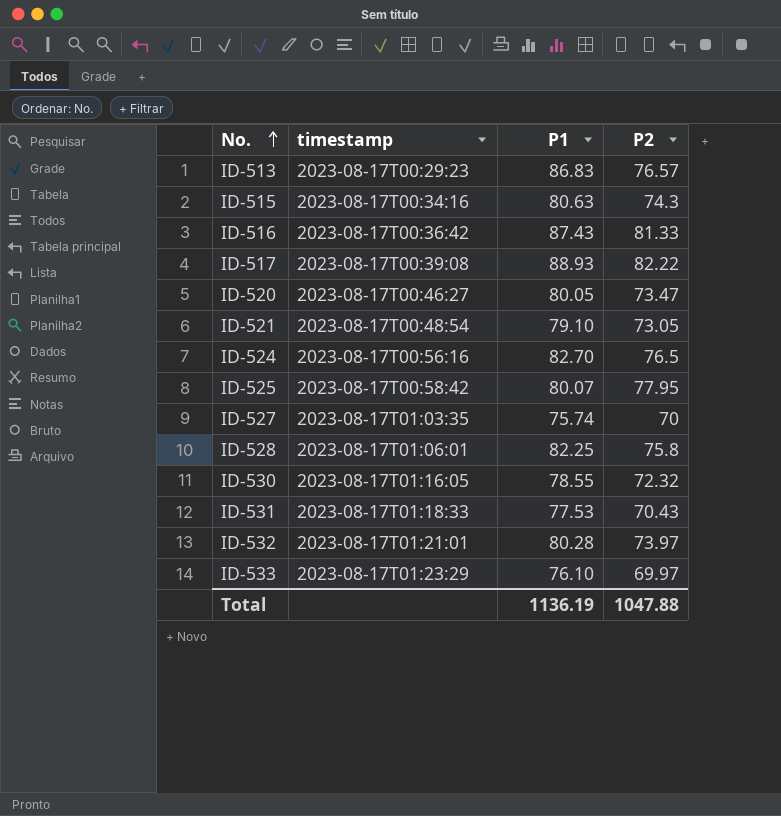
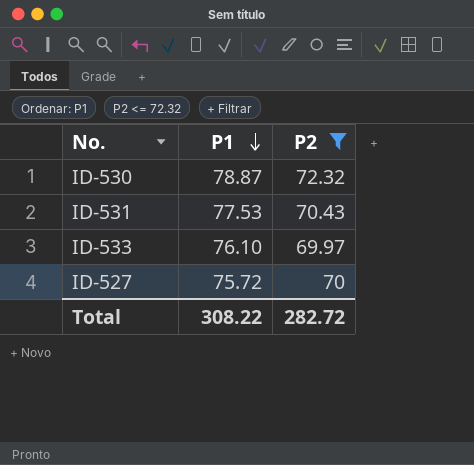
filter: none -> P2 <= 72.32
row order: No. ascending -> P1 descending
column timestamp | position: 2 -> none
ID-530 | P1: 78.55 -> 78.87
ID-527 | P1: 75.74 -> 75.72
Total | P1: 1136.19 -> 308.22
Total | P2: 1047.88 -> 282.72

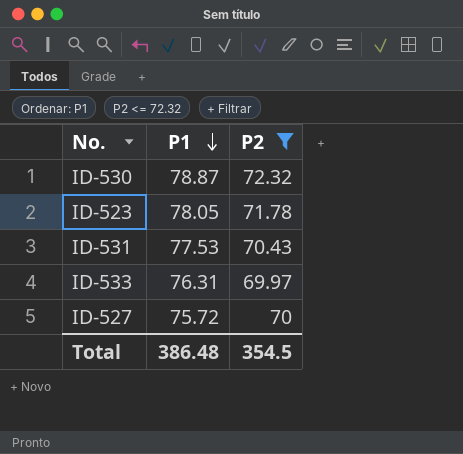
row ID-523: none -> 78.05 | 71.78
ID-533 | P1: 76.10 -> 76.31
Total | P1: 308.22 -> 386.48
Total | P2: 282.72 -> 354.5

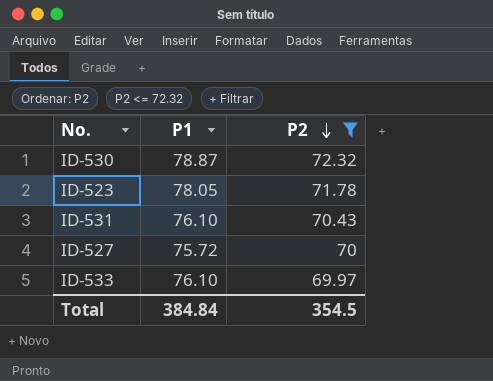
row order: P1 descending -> P2 descending
ID-531 | P1: 77.53 -> 76.10
ID-533 | P1: 76.31 -> 76.10
Total | P1: 386.48 -> 384.84

